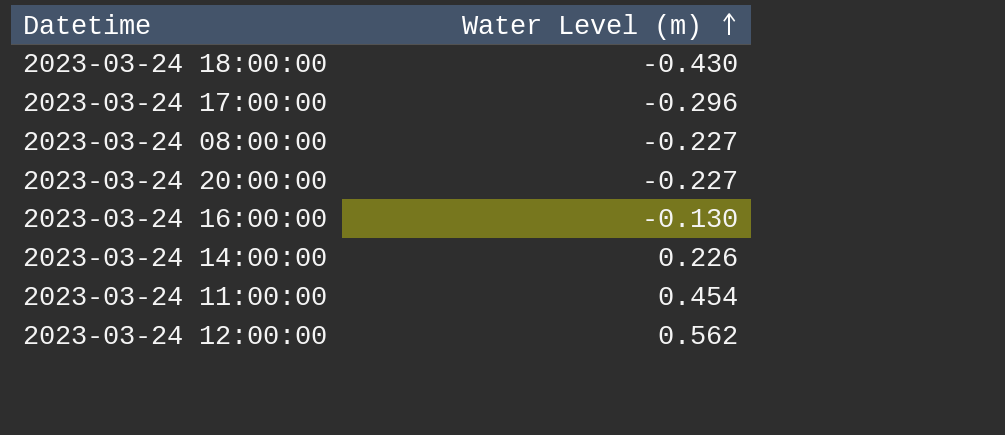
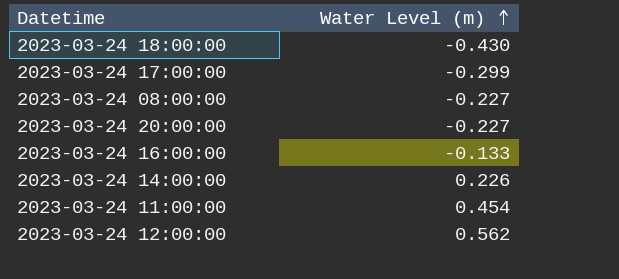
2023-03-24 17:00:00 | Water Level (m): -0.296 -> -0.299
2023-03-24 16:00:00 | Water Level (m): -0.130 -> -0.133

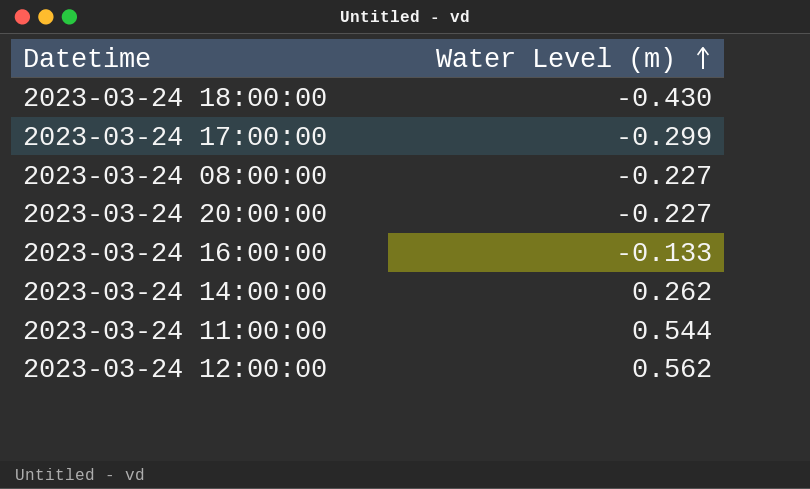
2023-03-24 14:00:00 | Water Level (m): 0.226 -> 0.262
2023-03-24 11:00:00 | Water Level (m): 0.454 -> 0.544

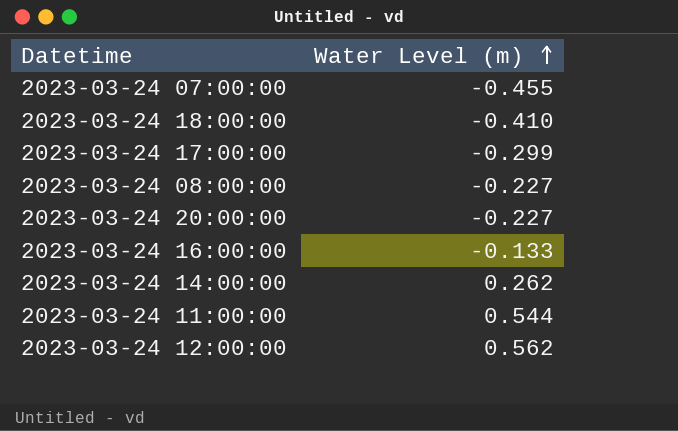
row 2023-03-24 07:00:00: none -> -0.455
2023-03-24 18:00:00 | Water Level (m): -0.430 -> -0.410

